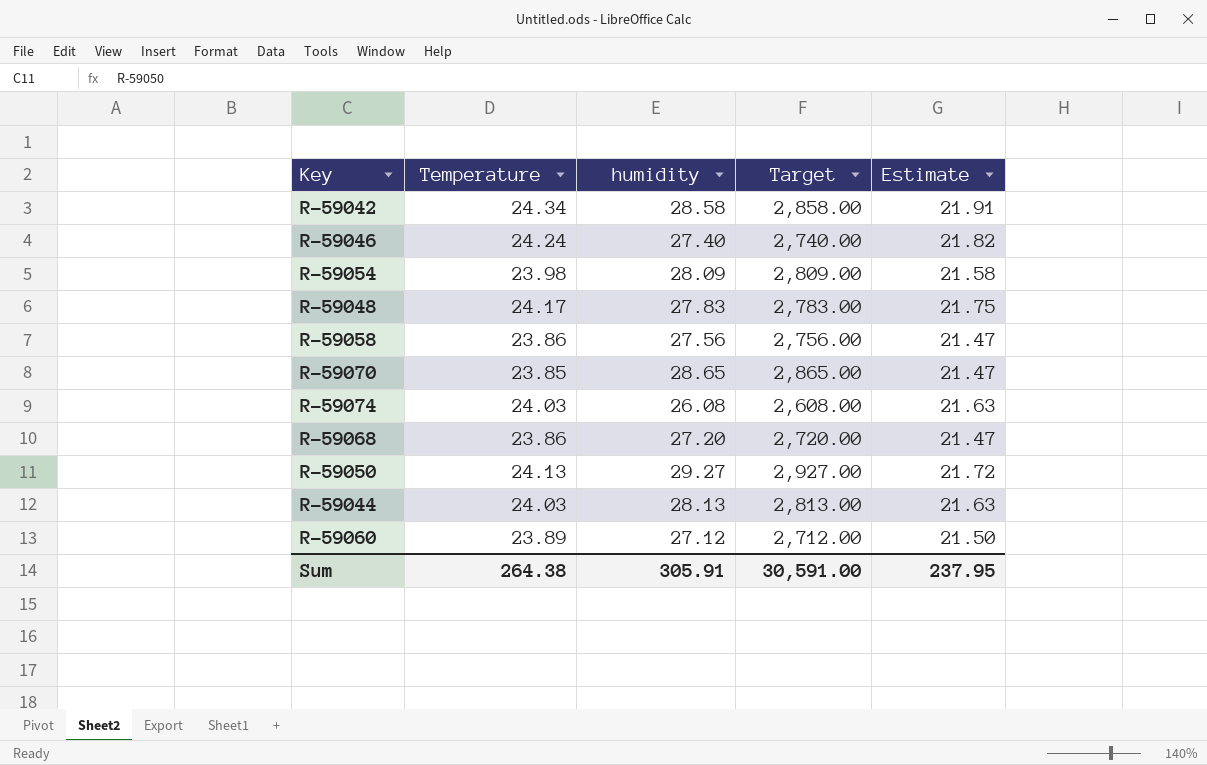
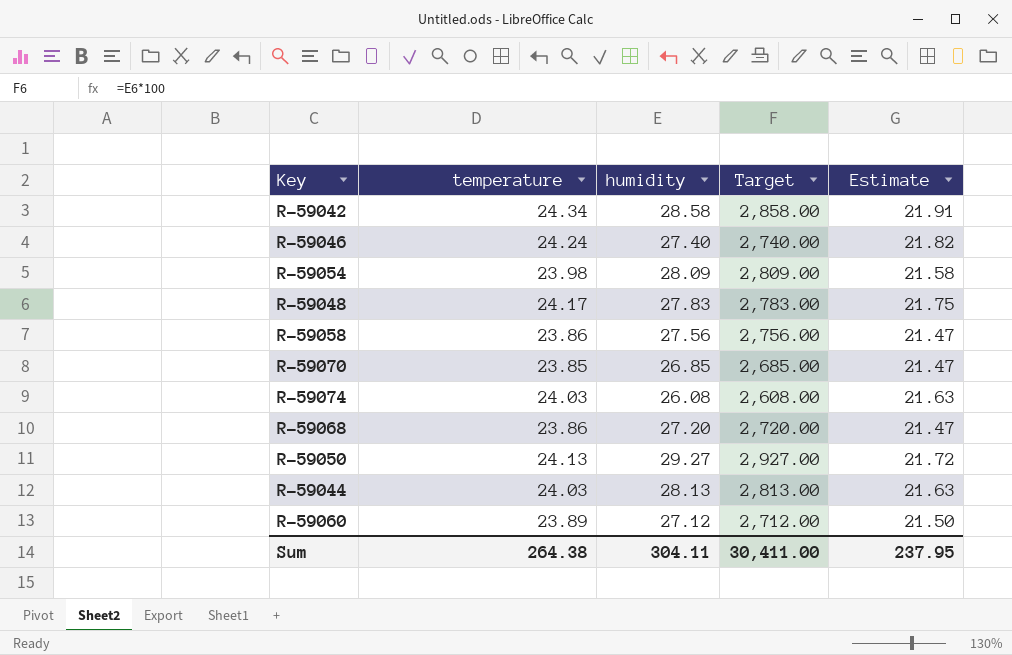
column name: Temperature -> temperature
R-59070 | humidity: 28.65 -> 26.85
R-59070 | Target: 2,865.00 -> 2,685.00
Sum | humidity: 305.91 -> 304.11
Sum | Target: 30,591.00 -> 30,411.00

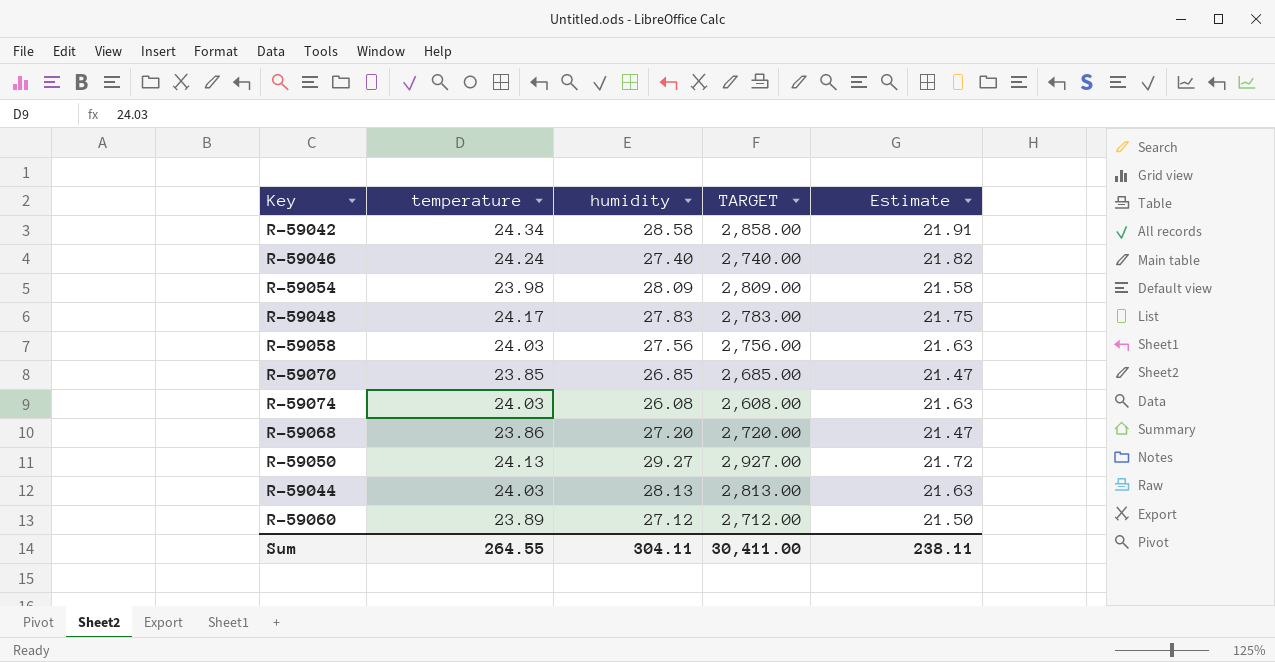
column name: Target -> TARGET
R-59058 | temperature: 23.86 -> 24.03
R-59058 | Estimate: 21.47 -> 21.63
Sum | temperature: 264.38 -> 264.55
Sum | Estimate: 237.95 -> 238.11

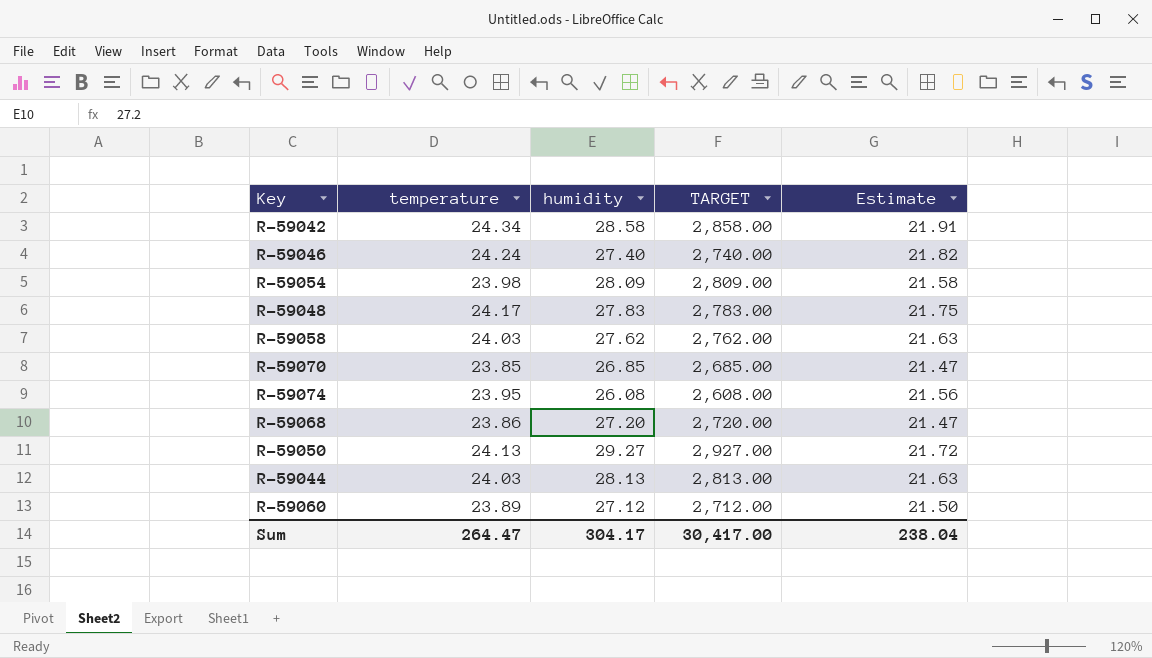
R-59058 | humidity: 27.56 -> 27.62
R-59058 | TARGET: 2,756.00 -> 2,762.00
R-59074 | temperature: 24.03 -> 23.95
R-59074 | Estimate: 21.63 -> 21.56
Sum | temperature: 264.55 -> 264.47
Sum | humidity: 304.11 -> 304.17
Sum | TARGET: 30,411.00 -> 30,417.00
Sum | Estimate: 238.11 -> 238.04

